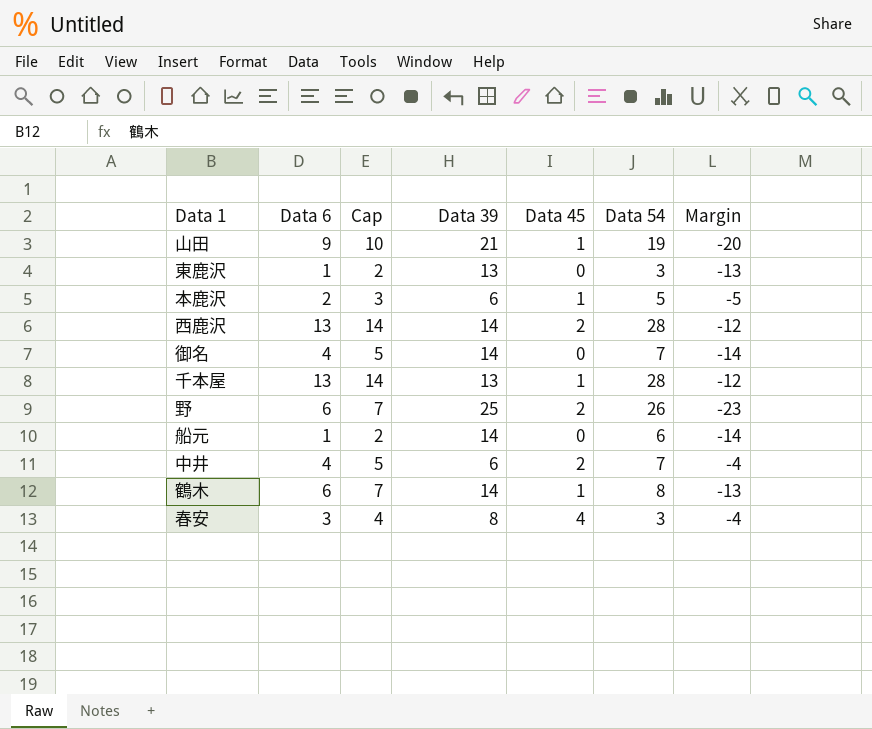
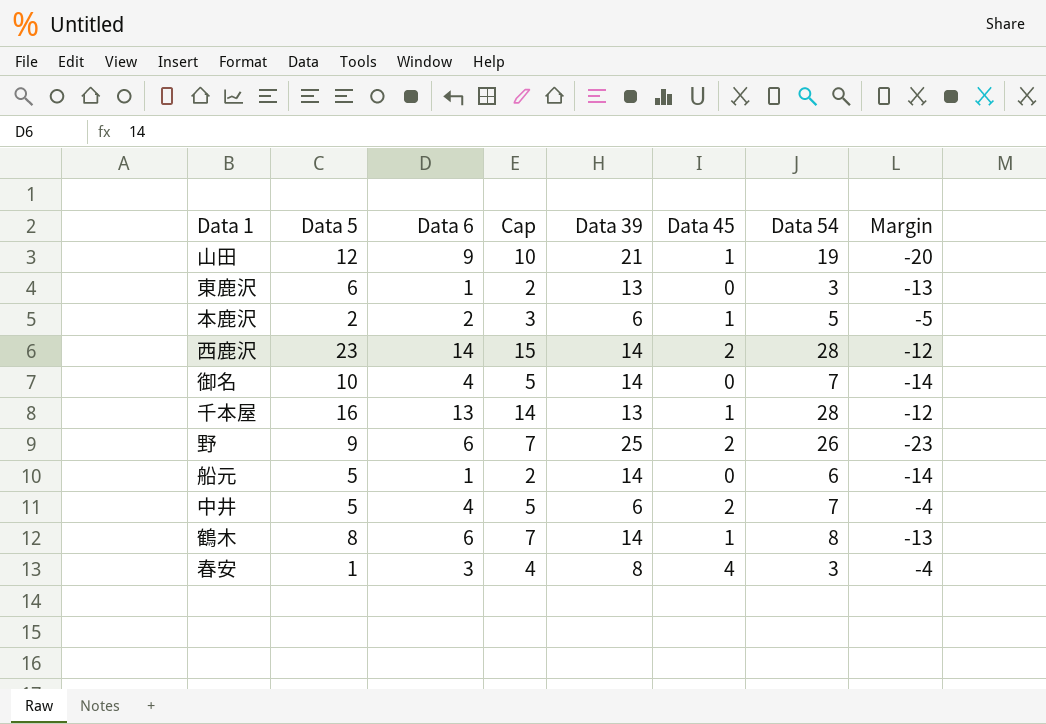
column Data 5 | position: none -> 2
西鹿沢 | Data 6: 13 -> 14
西鹿沢 | Cap: 14 -> 15

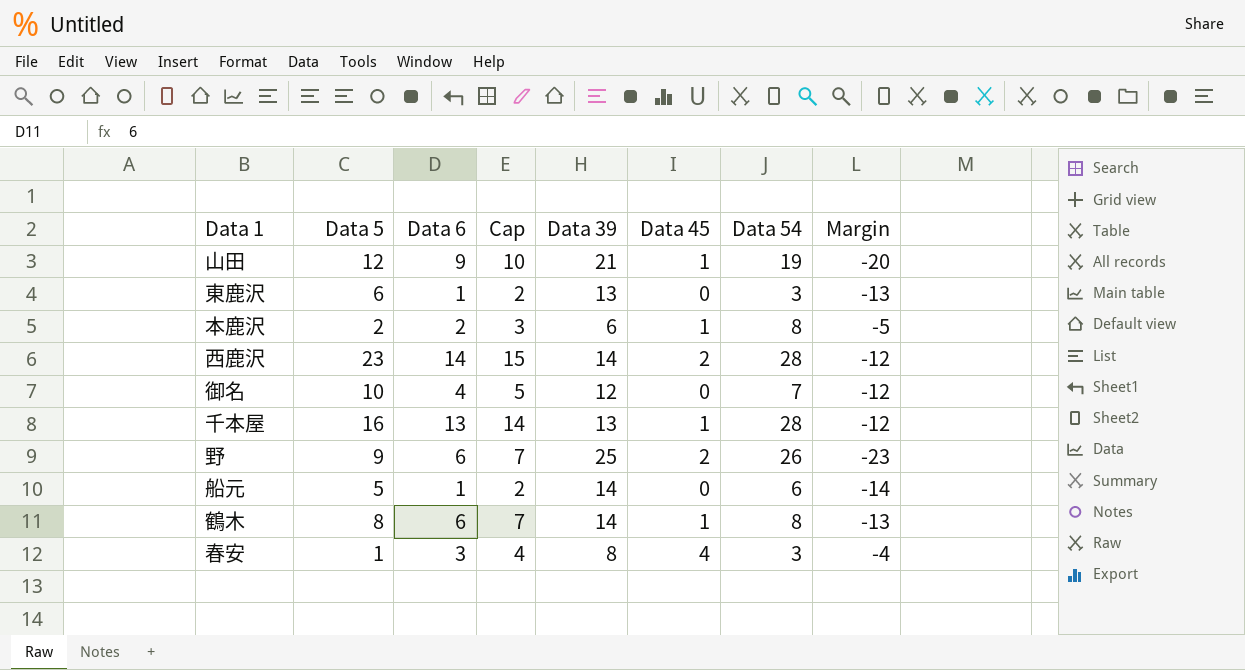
row 中井: 5 | 4 | 5 | 6 | 2 | 7 | -4 -> none
本鹿沢 | Data 54: 5 -> 8
御名 | Data 39: 14 -> 12
御名 | Margin: -14 -> -12

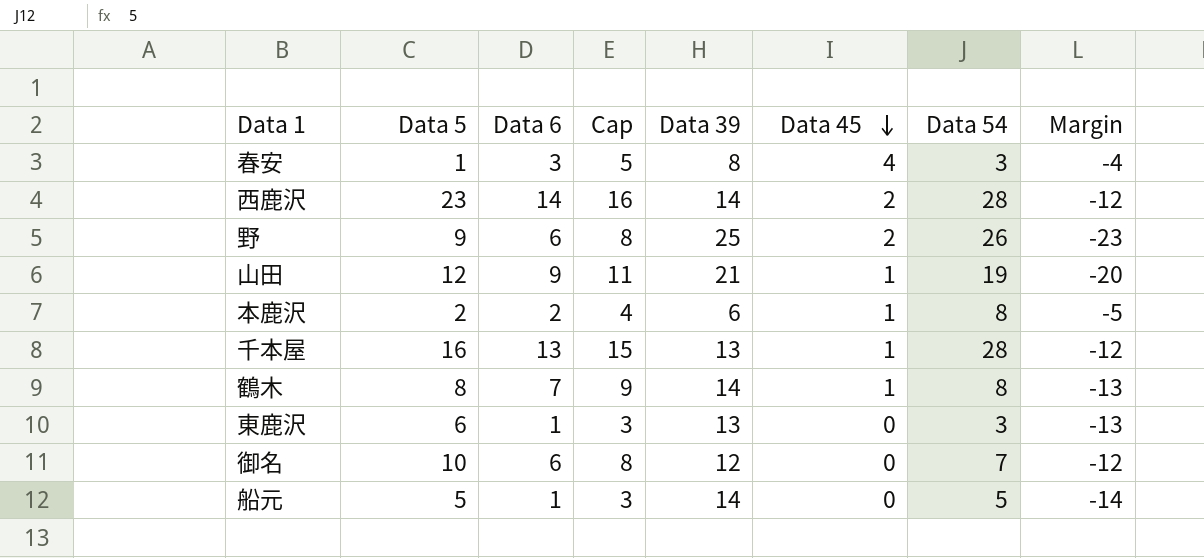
row order: none -> Data 45 descending
column Cap | formula: [Data 6] + 1 -> [Data 6] + 2
鶴木 | Data 6: 6 -> 7
御名 | Data 6: 4 -> 6
船元 | Data 54: 6 -> 5

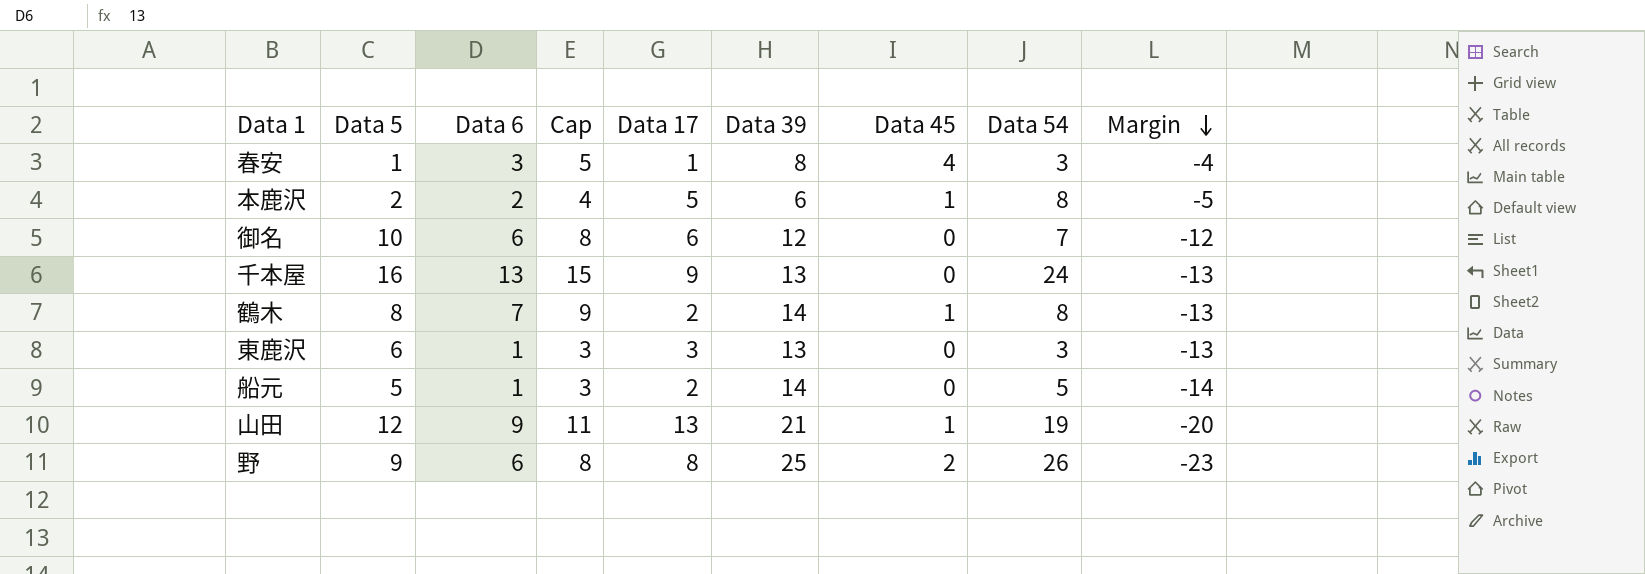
row order: Data 45 descending -> Margin descending
column Data 17 | position: none -> 5
row 西鹿沢: 23 | 14 | 16 | 14 | 2 | 28 | -12 -> none
千本屋 | Data 45: 1 -> 0
千本屋 | Data 54: 28 -> 24
千本屋 | Margin: -12 -> -13

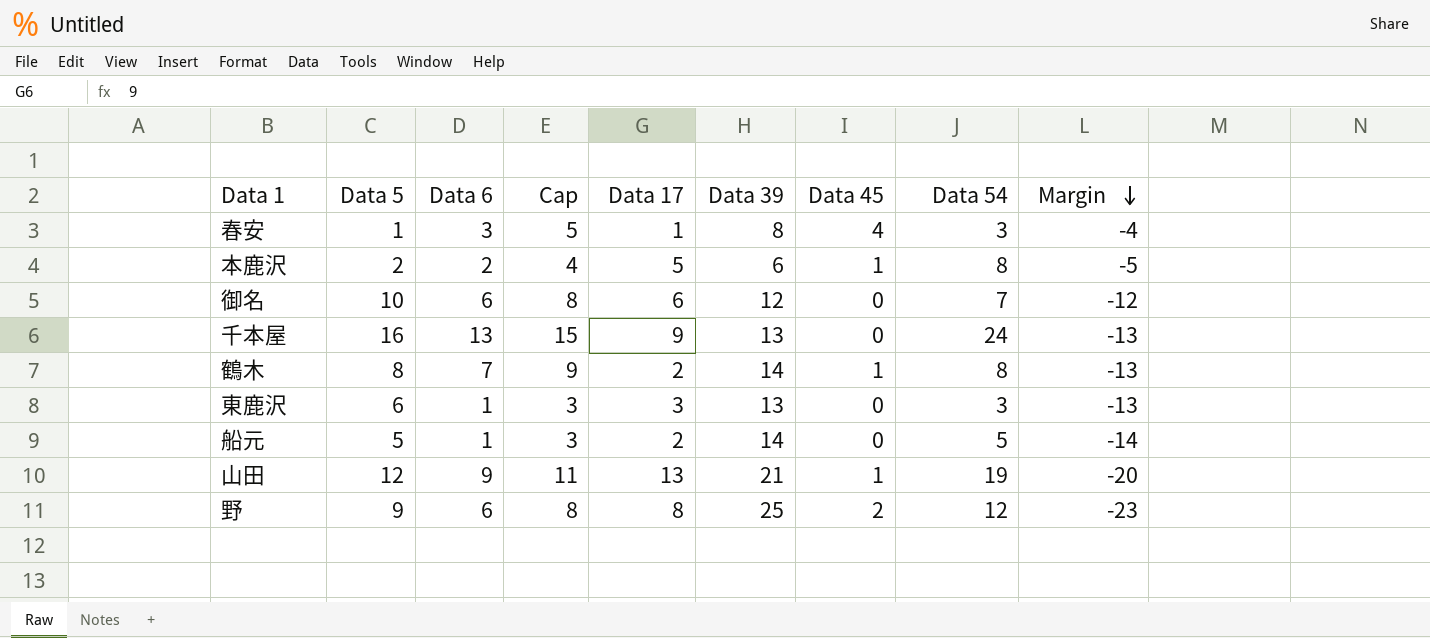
野 | Data 54: 26 -> 12

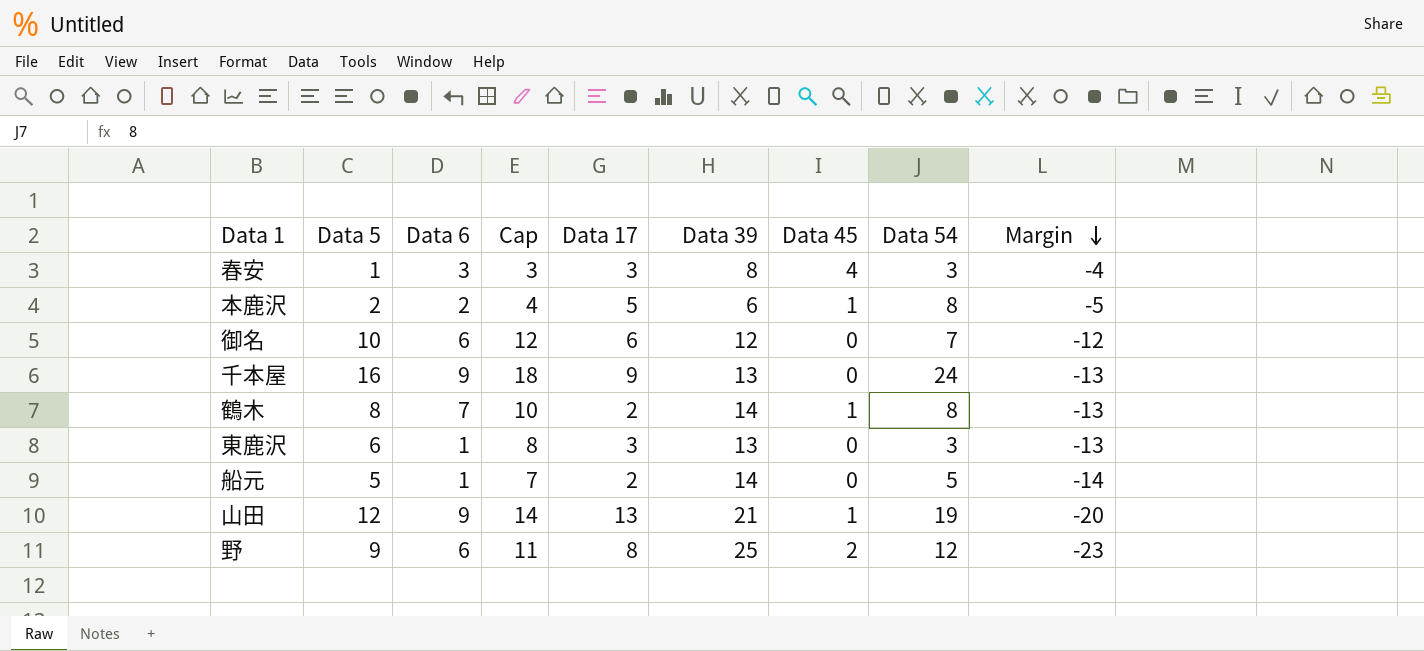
column Cap | formula: [Data 6] + 2 -> [Data 5] + 2
春安 | Data 17: 1 -> 3
千本屋 | Data 6: 13 -> 9

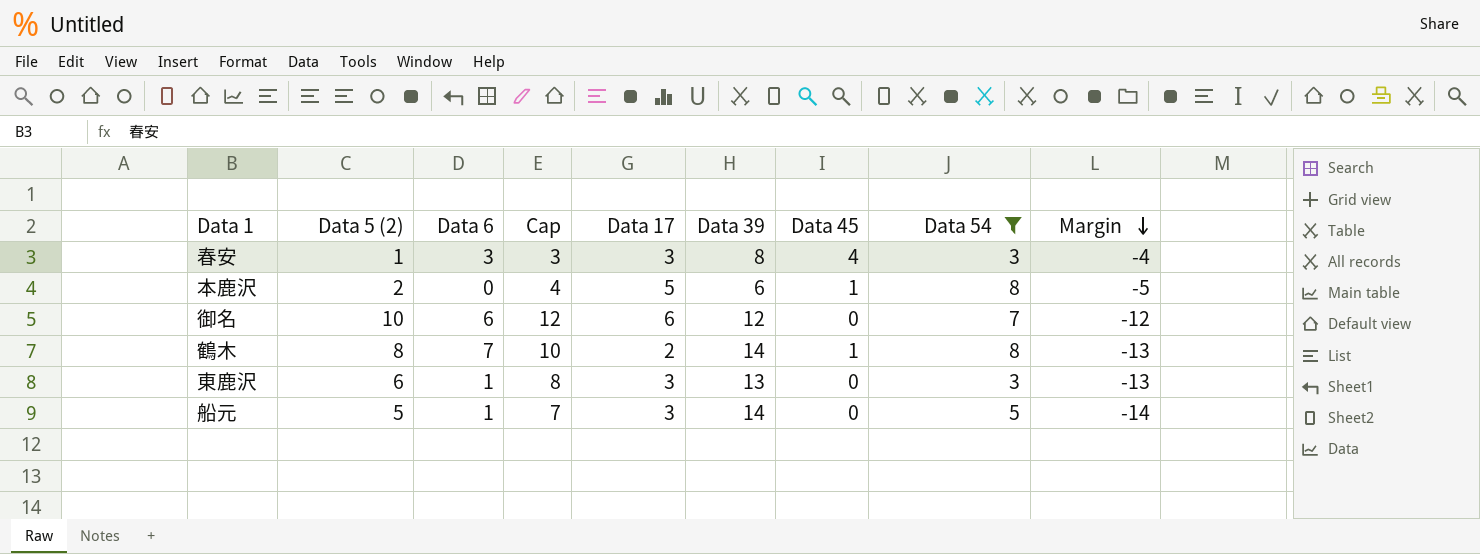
filter: none -> Data 54 <= 8
column name: Data 5 -> Data 5 (2)
本鹿沢 | Data 6: 2 -> 0
船元 | Data 17: 2 -> 3

